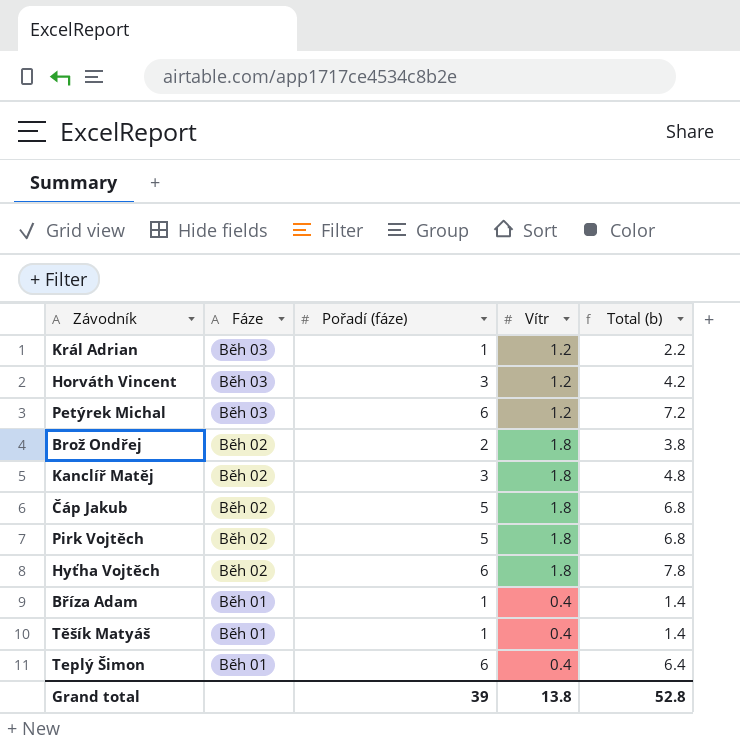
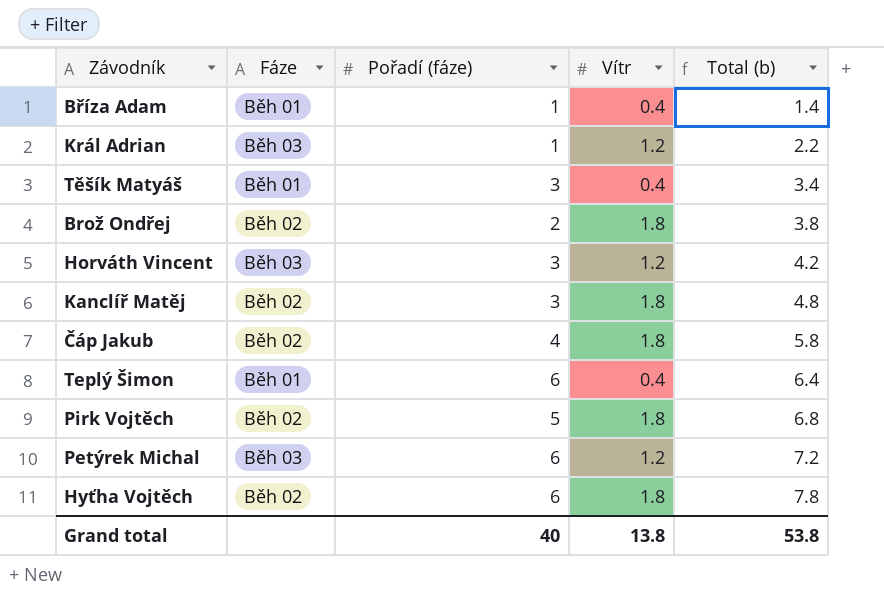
row order: Fáze descending -> Total (b) ascending
Těšík Matyáš | Pořadí (fáze): 1 -> 3
Těšík Matyáš | Total (b): 1.4 -> 3.4
Čáp Jakub | Pořadí (fáze): 5 -> 4
Čáp Jakub | Total (b): 6.8 -> 5.8
Grand total | Pořadí (fáze): 39 -> 40
Grand total | Total (b): 52.8 -> 53.8

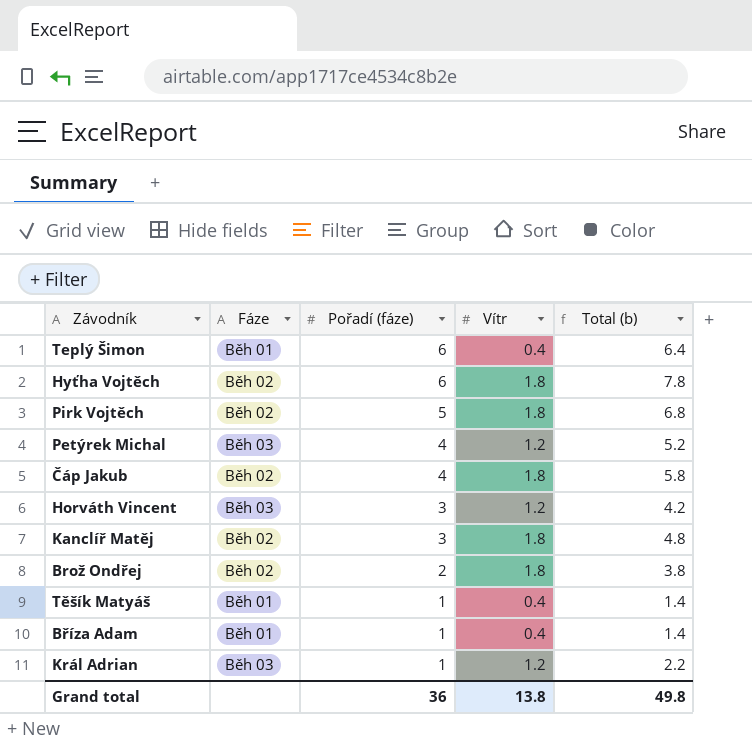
row order: Total (b) ascending -> Pořadí (fáze) descending
Petýrek Michal | Pořadí (fáze): 6 -> 4
Petýrek Michal | Total (b): 7.2 -> 5.2
Těšík Matyáš | Pořadí (fáze): 3 -> 1
Těšík Matyáš | Total (b): 3.4 -> 1.4
Grand total | Pořadí (fáze): 40 -> 36
Grand total | Total (b): 53.8 -> 49.8

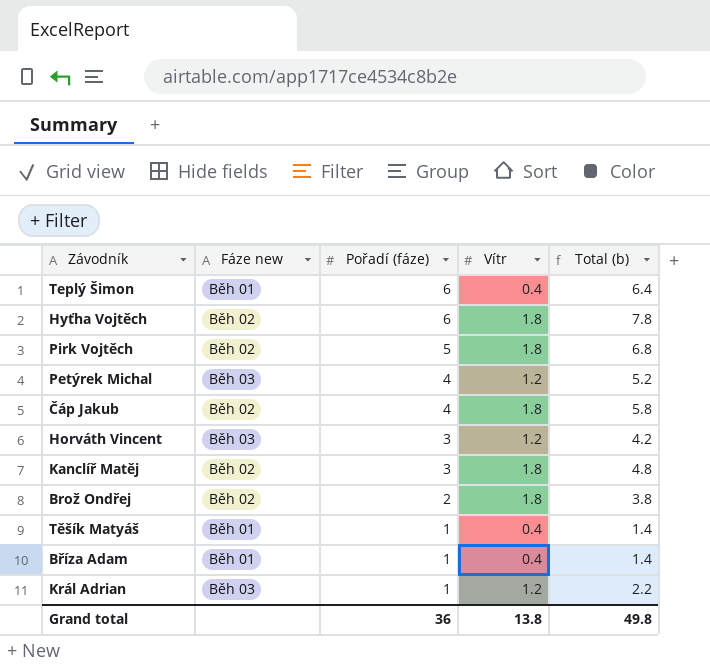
column name: Fáze -> Fáze new

